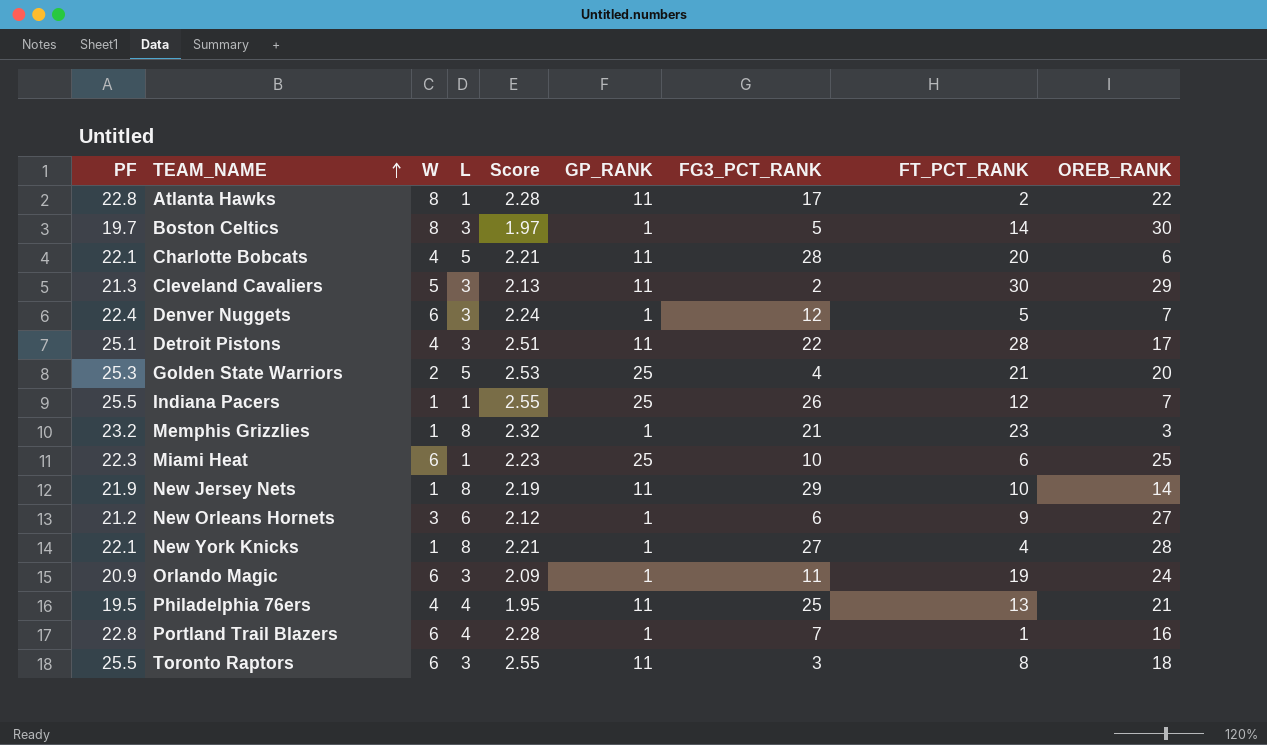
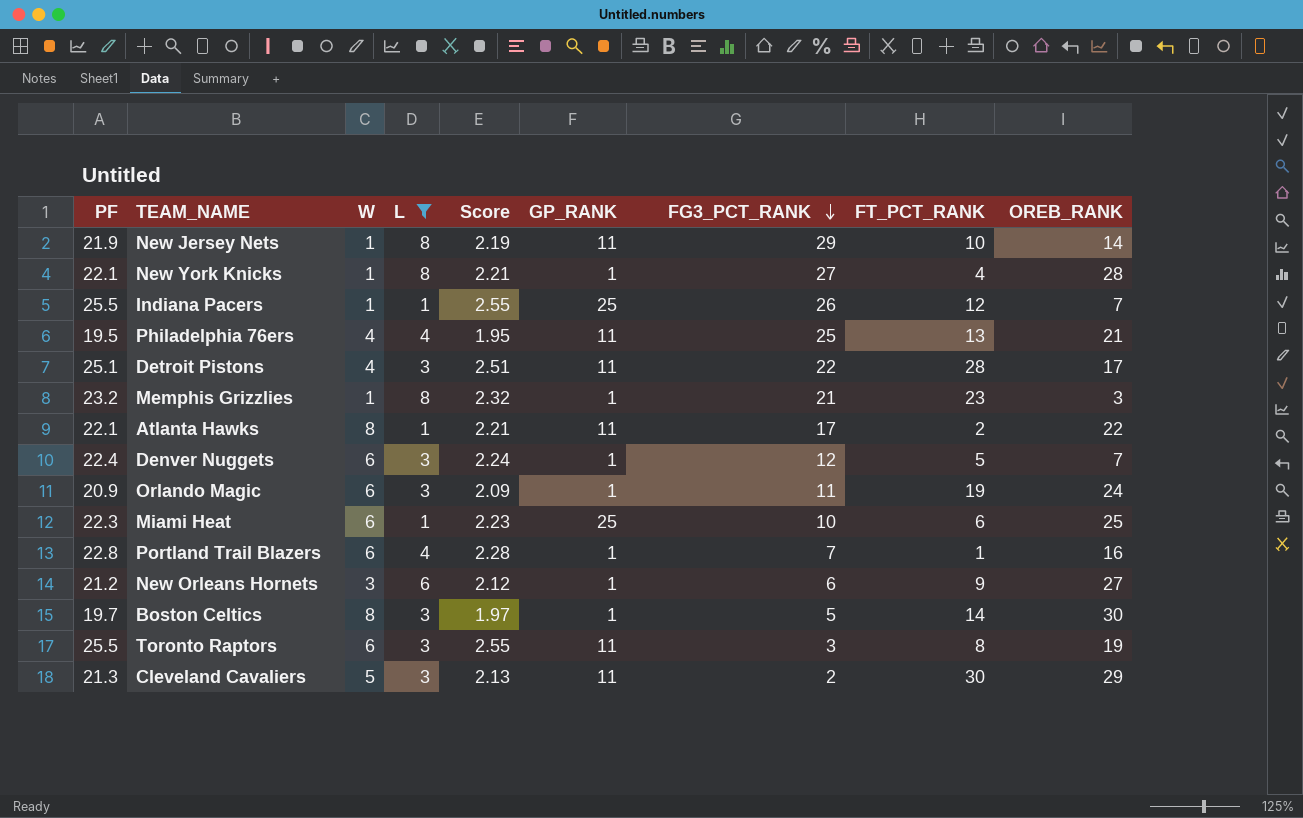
filter: none -> L != 5
row order: TEAM_NAME ascending -> FG3_PCT_RANK descending
Atlanta Hawks | PF: 22.8 -> 22.1
Atlanta Hawks | Score: 2.28 -> 2.21
Toronto Raptors | OREB_RANK: 18 -> 19

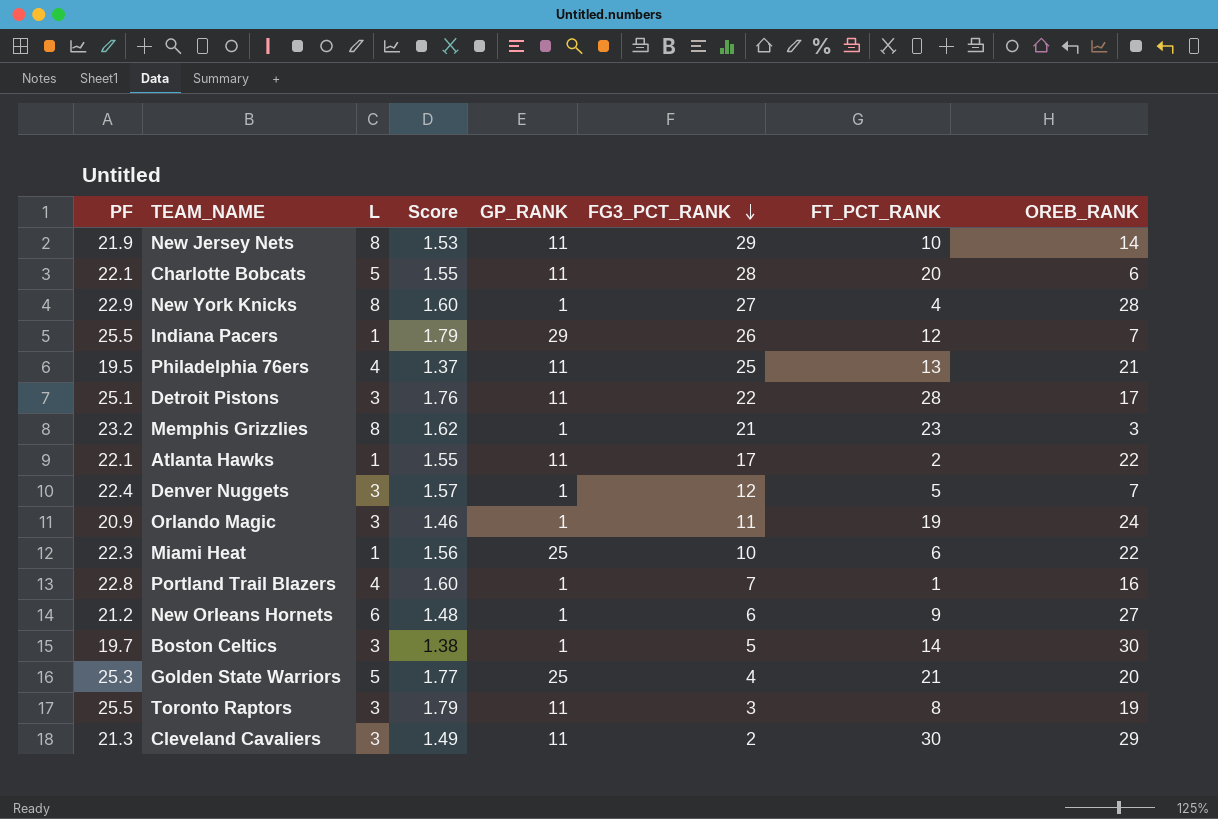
filter: L != 5 -> none
column W | position: 3 -> none
column Score | formula: [PF] * 0.1 -> [PF] * 0.07
New York Knicks | PF: 22.1 -> 22.9
Indiana Pacers | GP_RANK: 25 -> 29
Miami Heat | OREB_RANK: 25 -> 22

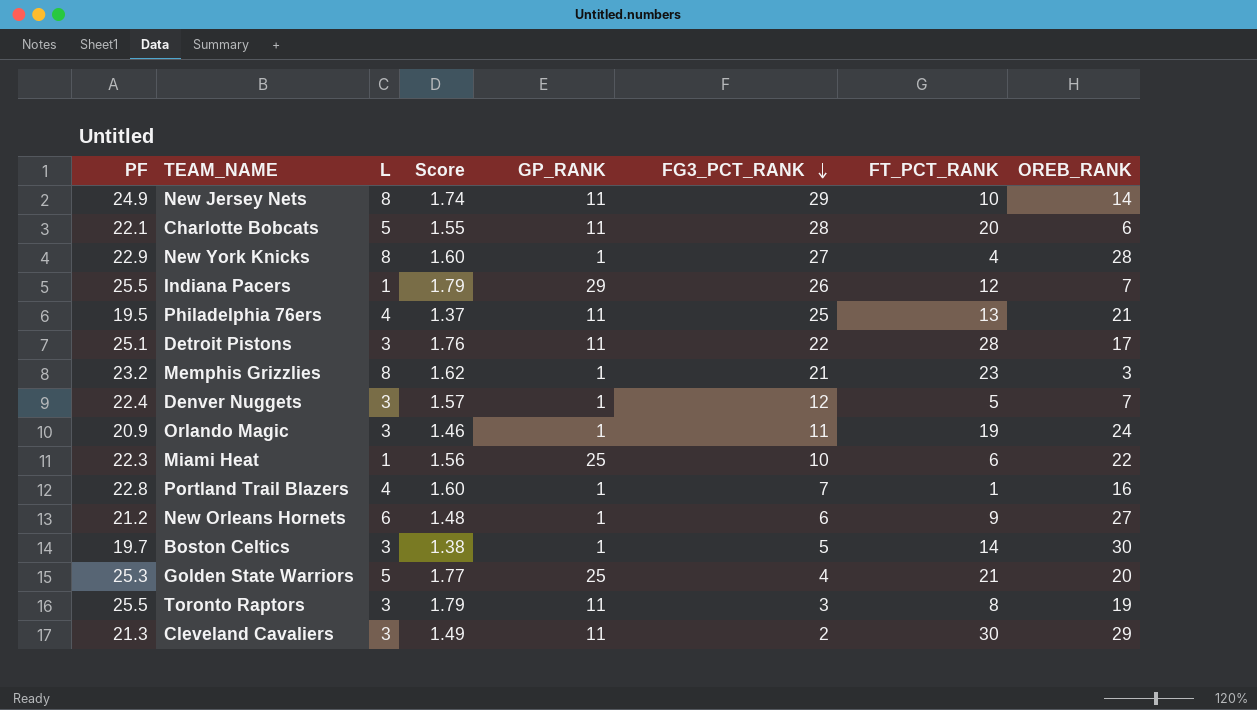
row Atlanta Hawks: 22.1 | 1 | 1.55 | 11 | 17 | 2 | 22 -> none
New Jersey Nets | PF: 21.9 -> 24.9
New Jersey Nets | Score: 1.53 -> 1.74

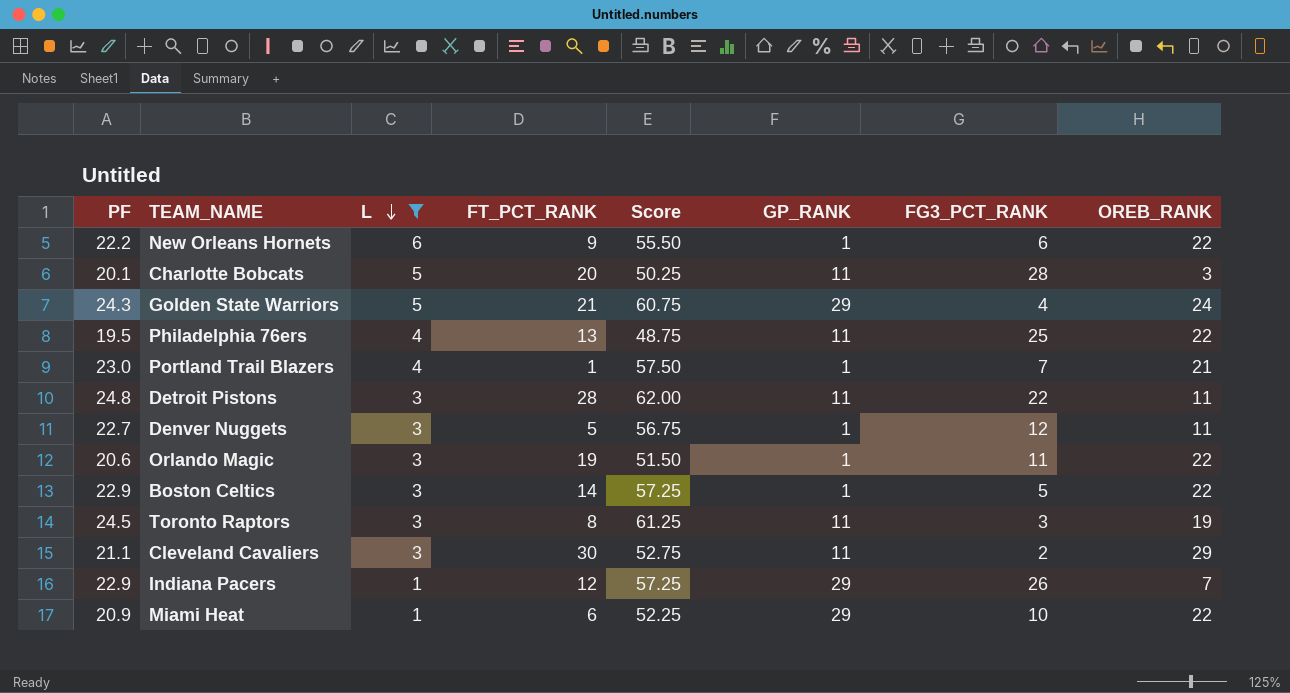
filter: none -> L != 8
row order: FG3_PCT_RANK descending -> L descending
column FT_PCT_RANK | position: 7 -> 4
column Score | formula: [PF] * 0.07 -> [PF] * 2.5
New Orleans Hornets | PF: 21.2 -> 22.2
New Orleans Hornets | OREB_RANK: 27 -> 22
Charlotte Bobcats | PF: 22.1 -> 20.1
Charlotte Bobcats | OREB_RANK: 6 -> 3
Golden State Warriors | PF: 25.3 -> 24.3
Golden State Warriors | GP_RANK: 25 -> 29
Golden State Warriors | OREB_RANK: 20 -> 24
Philadelphia 76ers | OREB_RANK: 21 -> 22
Portland Trail Blazers | PF: 22.8 -> 23.0
Portland Trail Blazers | OREB_RANK: 16 -> 21
Detroit Pistons | PF: 25.1 -> 24.8
Detroit Pistons | OREB_RANK: 17 -> 11
Denver Nuggets | PF: 22.4 -> 22.7
Denver Nuggets | OREB_RANK: 7 -> 11
Orlando Magic | PF: 20.9 -> 20.6
Orlando Magic | OREB_RANK: 24 -> 22
Boston Celtics | PF: 19.7 -> 22.9
Boston Celtics | OREB_RANK: 30 -> 22
Toronto Raptors | PF: 25.5 -> 24.5
Cleveland Cavaliers | PF: 21.3 -> 21.1
Indiana Pacers | PF: 25.5 -> 22.9
Miami Heat | PF: 22.3 -> 20.9
Miami Heat | GP_RANK: 25 -> 29

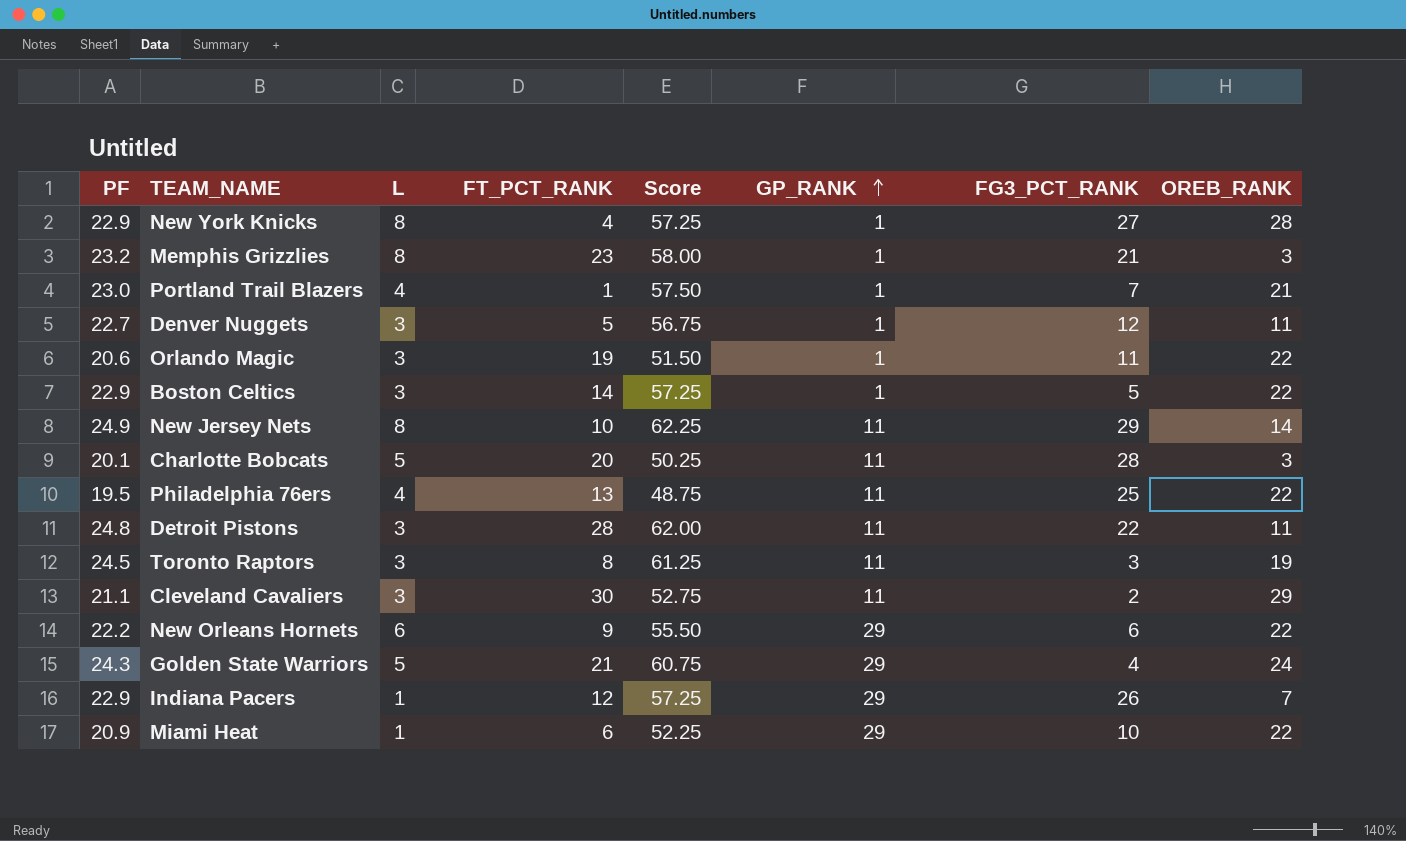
filter: L != 8 -> none
row order: L descending -> GP_RANK ascending
New Orleans Hornets | GP_RANK: 1 -> 29

